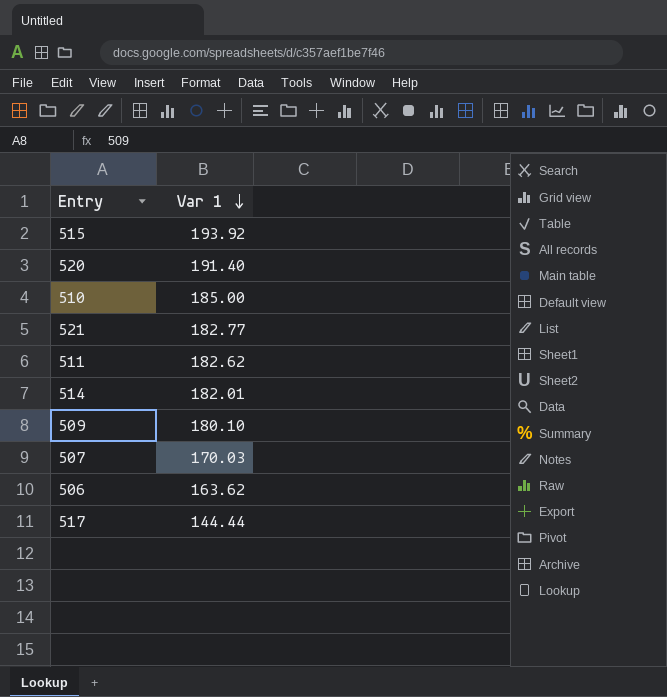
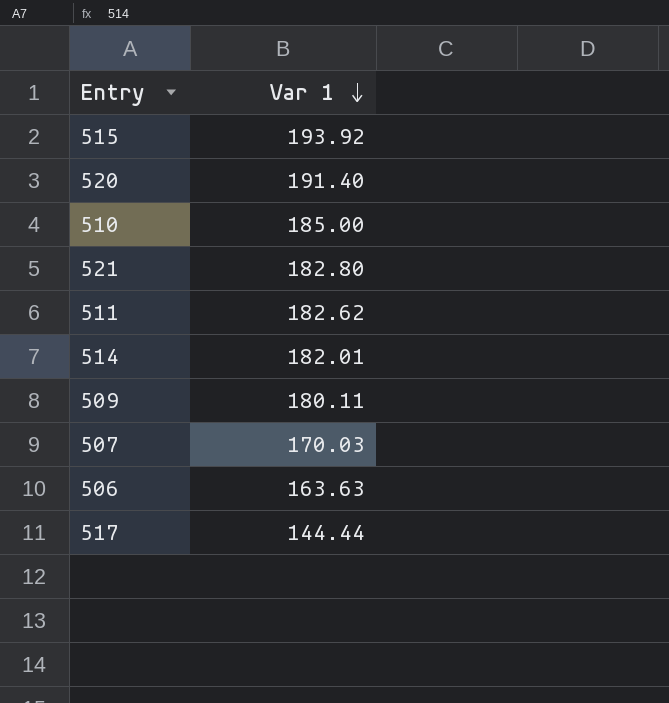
521 | Var 1: 182.77 -> 182.80
509 | Var 1: 180.10 -> 180.11
506 | Var 1: 163.62 -> 163.63

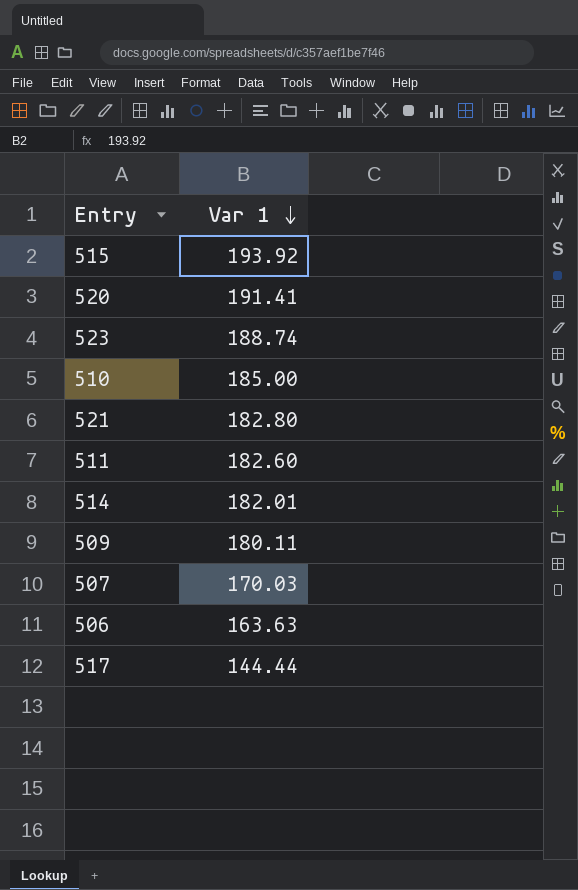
520 | Var 1: 191.40 -> 191.41
row 523: none -> 188.74
511 | Var 1: 182.62 -> 182.60

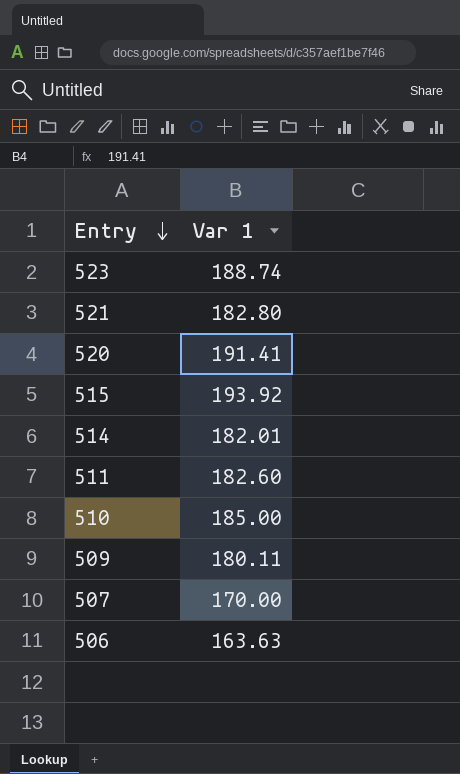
row order: Var 1 descending -> Entry descending
row 517: 144.44 -> none
507 | Var 1: 170.03 -> 170.00

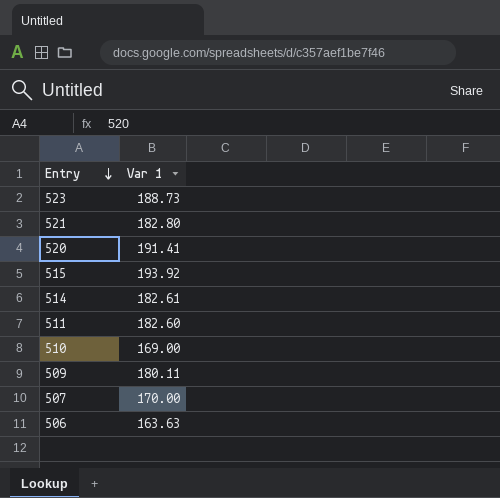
523 | Var 1: 188.74 -> 188.73
514 | Var 1: 182.01 -> 182.61
510 | Var 1: 185.00 -> 169.00

